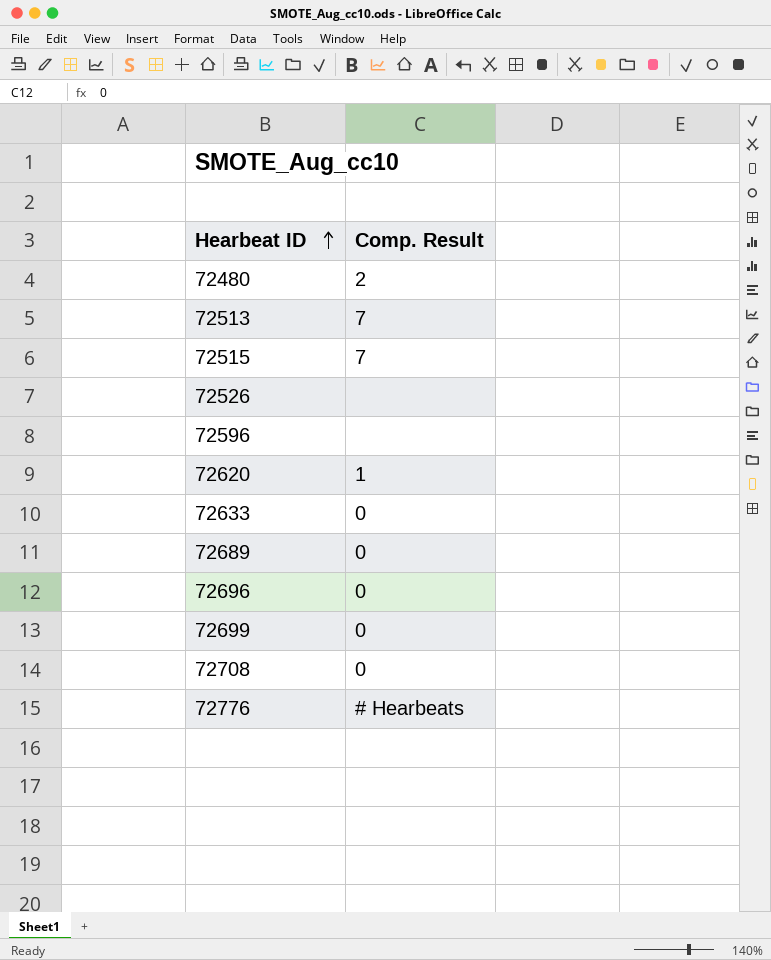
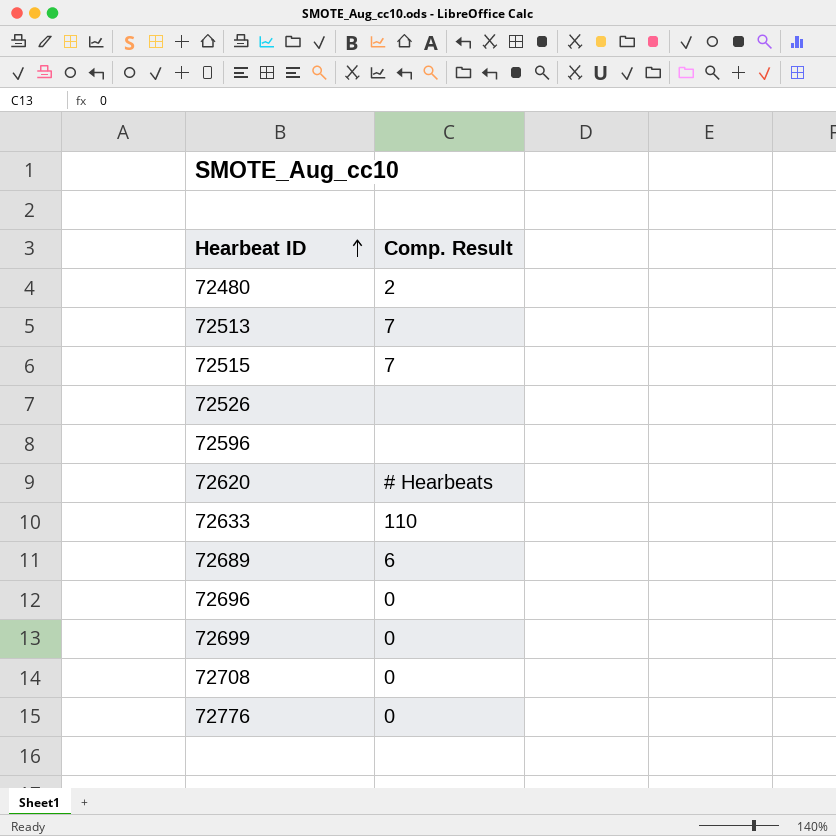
72620 | Comp. Result: 1 -> # Hearbeats
72633 | Comp. Result: 0 -> 110
72689 | Comp. Result: 0 -> 6
72776 | Comp. Result: # Hearbeats -> 0

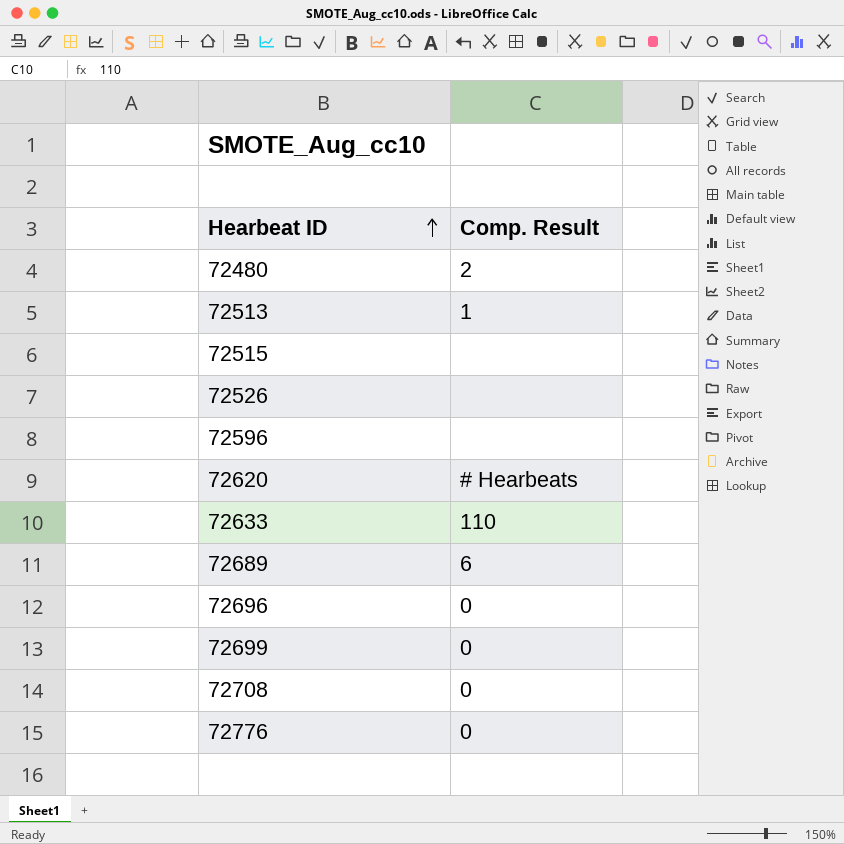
72513 | Comp. Result: 7 -> 1
72515 | Comp. Result: 7 -> none

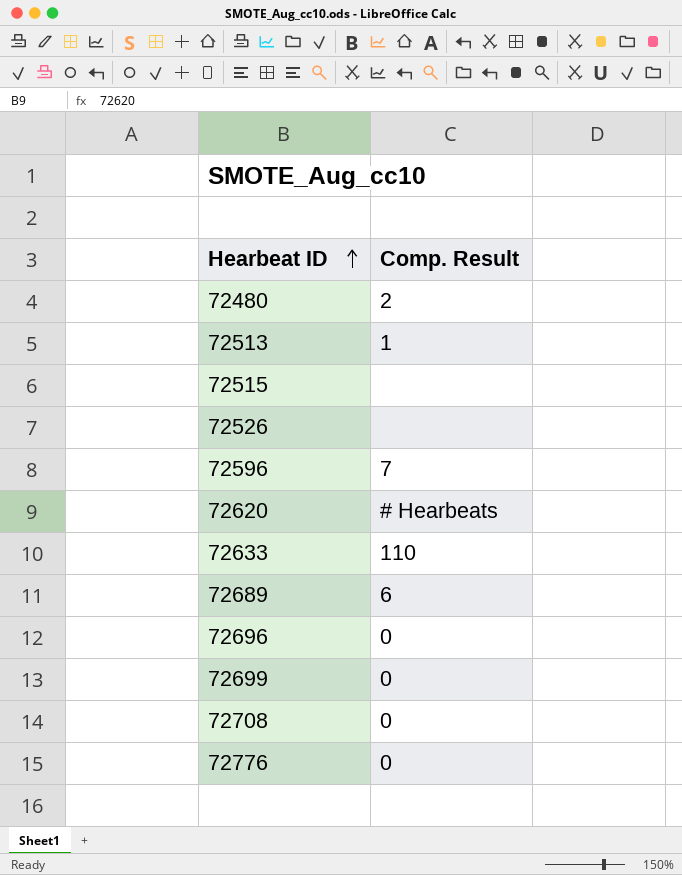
72596 | Comp. Result: none -> 7

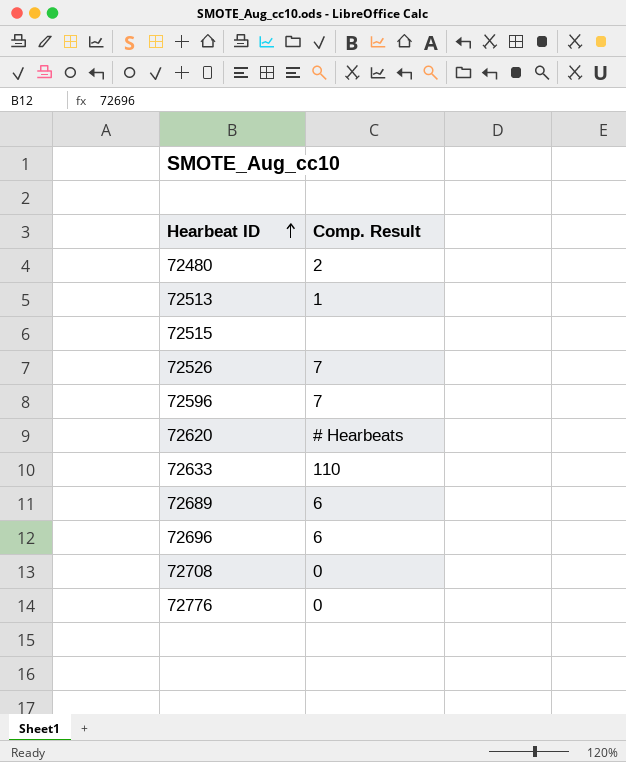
row 72699: 0 -> none
72526 | Comp. Result: none -> 7
72696 | Comp. Result: 0 -> 6

